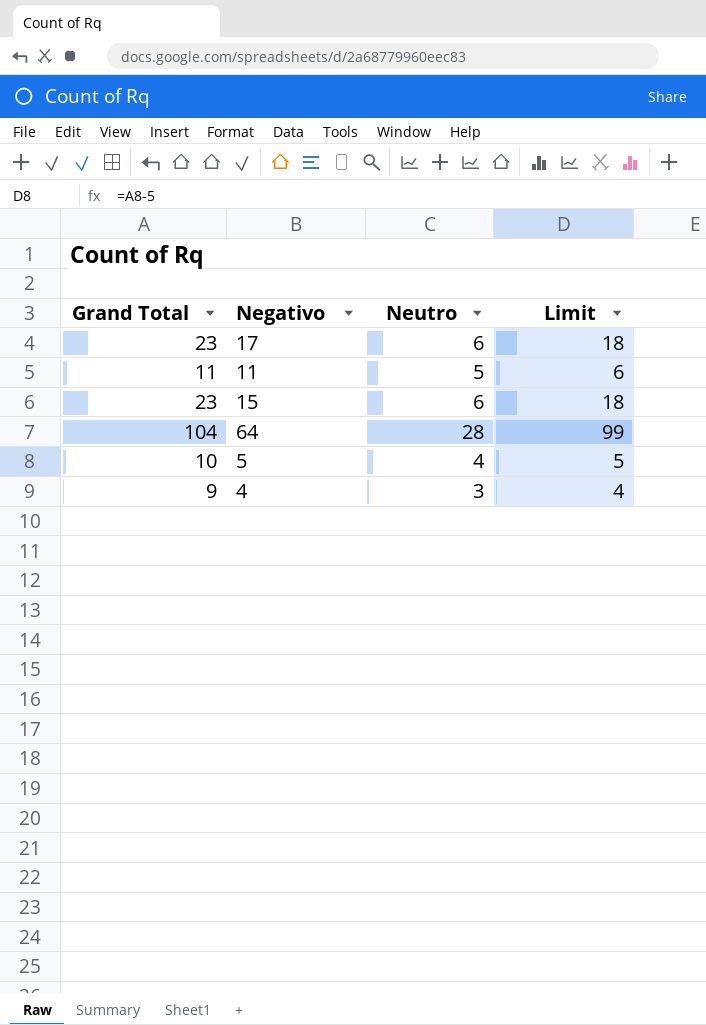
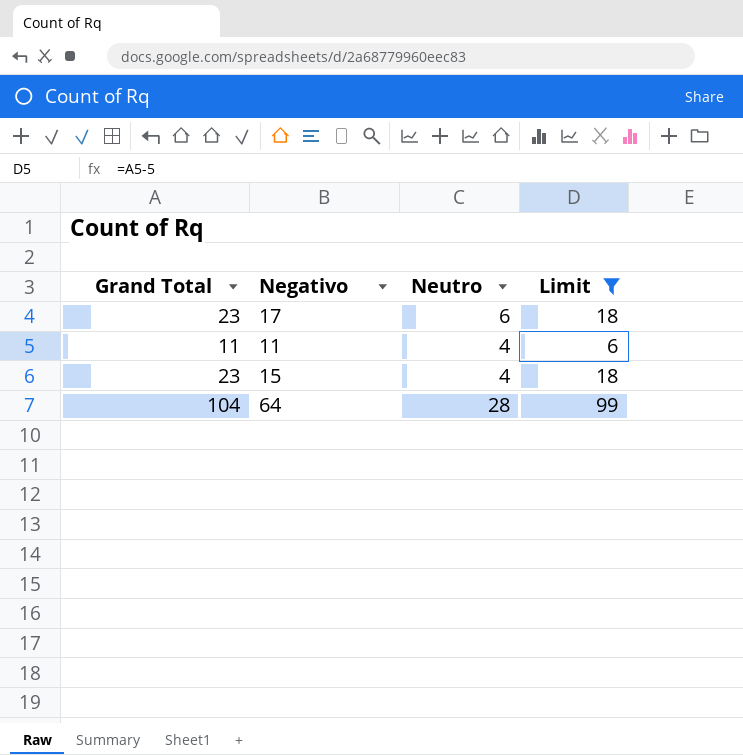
filter: none -> Limit >= 6
11 | Neutro: 5 -> 4
15 | Neutro: 6 -> 4

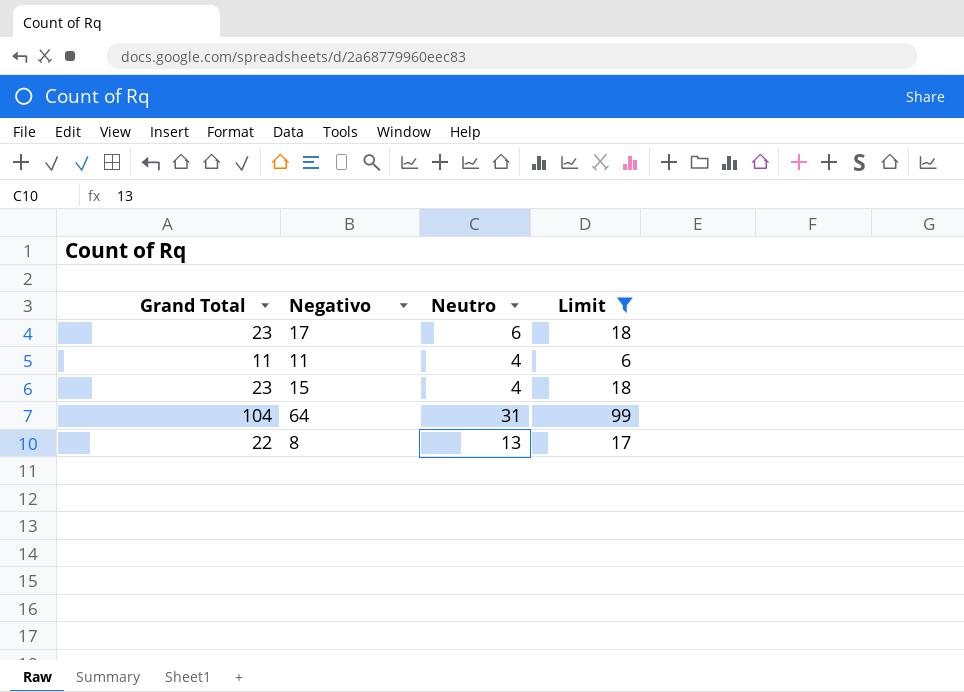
64 | Neutro: 28 -> 31
row 8: none -> 22 | 13 | 17

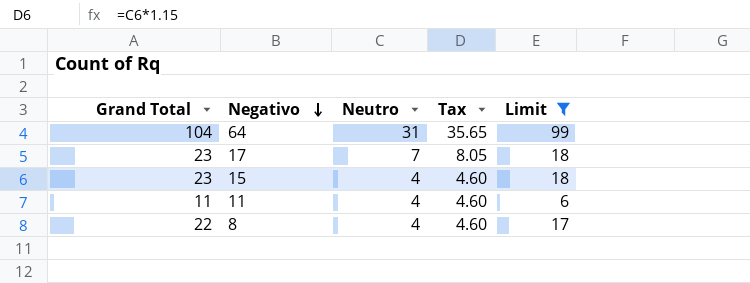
row order: none -> Negativo descending
column Tax | formula: none -> [Neutro] * 1.15
17 | Neutro: 6 -> 7
8 | Neutro: 13 -> 4

